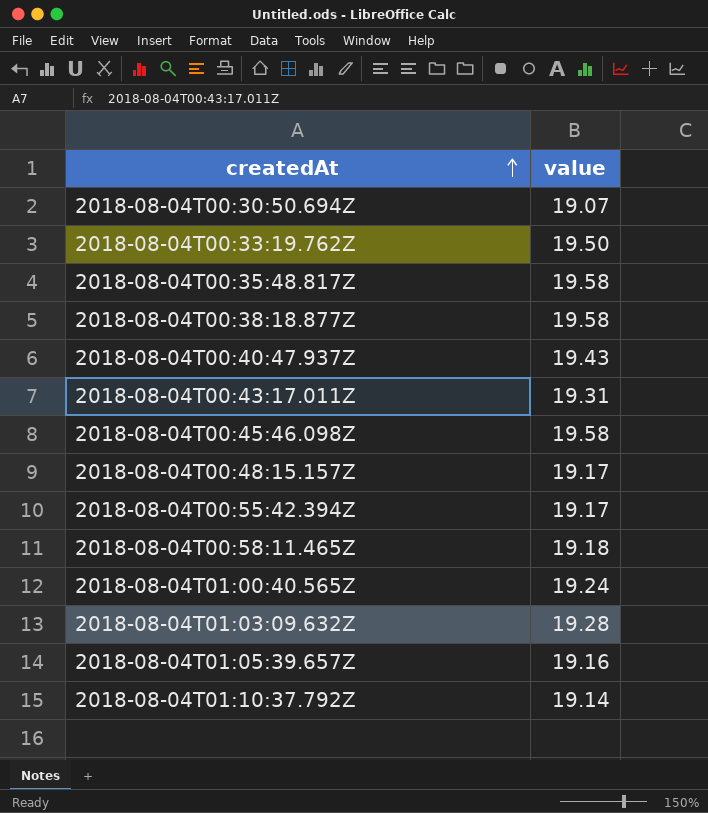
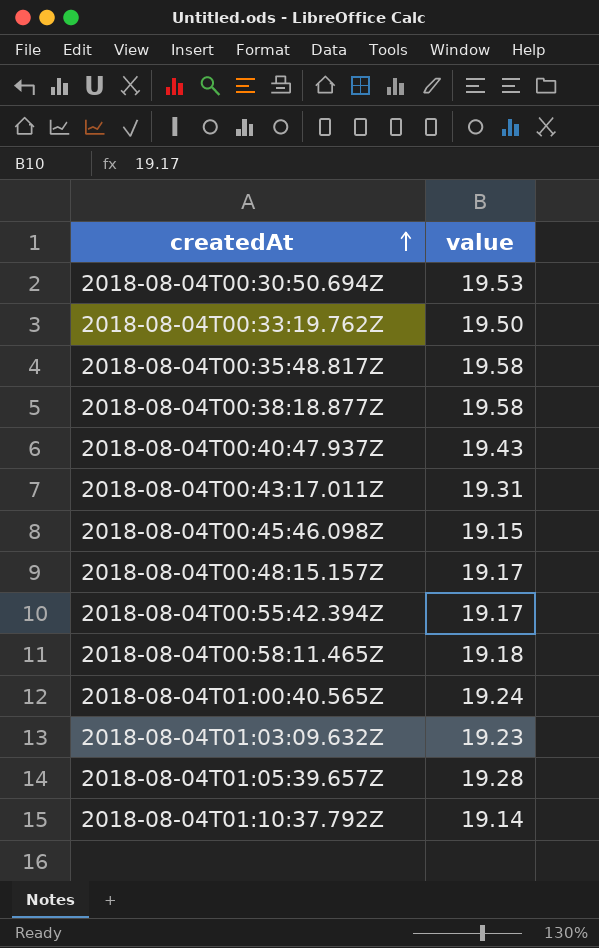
2018-08-04T00:30:50.694Z | value: 19.07 -> 19.53
2018-08-04T00:45:46.098Z | value: 19.58 -> 19.15
2018-08-04T01:03:09.632Z | value: 19.28 -> 19.23
2018-08-04T01:05:39.657Z | value: 19.16 -> 19.28

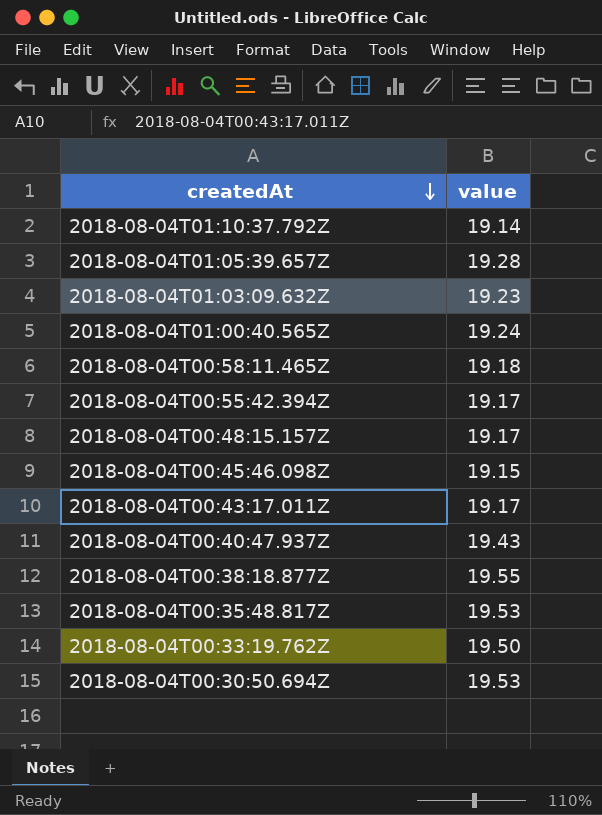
row order: createdAt ascending -> createdAt descending
2018-08-04T00:43:17.011Z | value: 19.31 -> 19.17
2018-08-04T00:38:18.877Z | value: 19.58 -> 19.55
2018-08-04T00:35:48.817Z | value: 19.58 -> 19.53

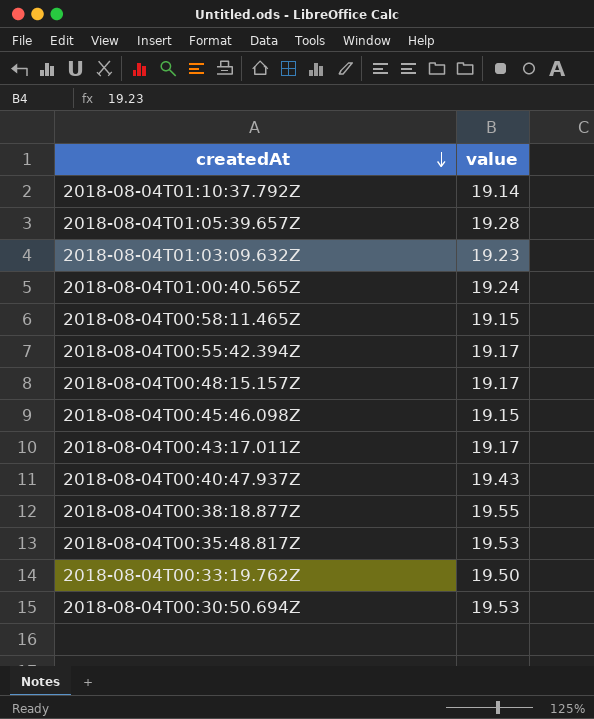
2018-08-04T00:58:11.465Z | value: 19.18 -> 19.15

